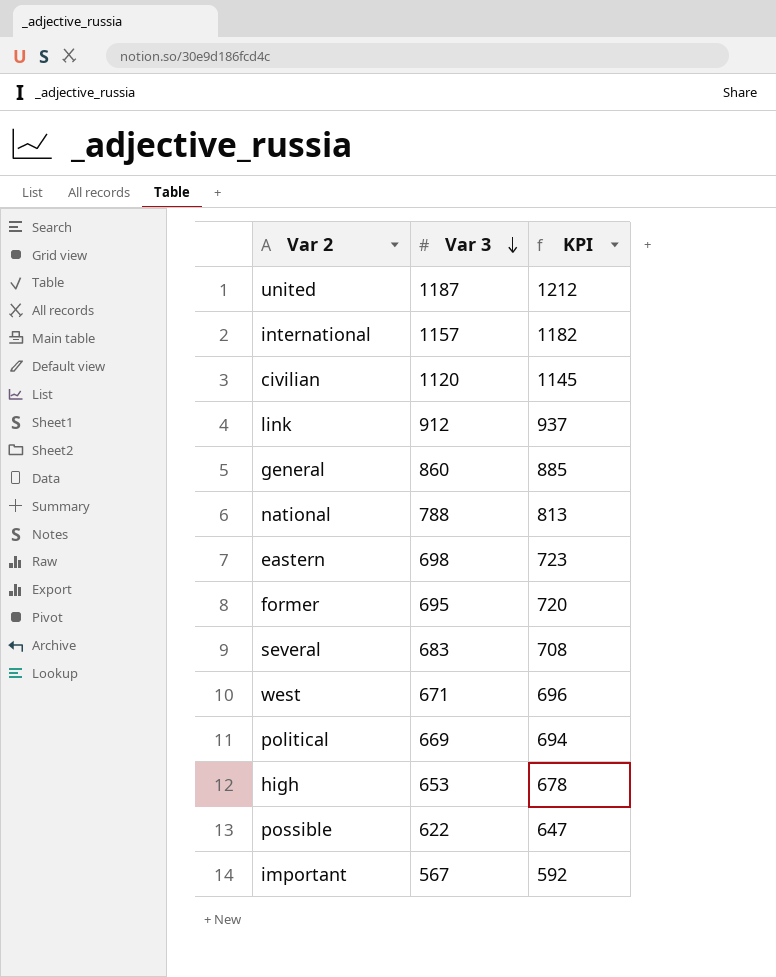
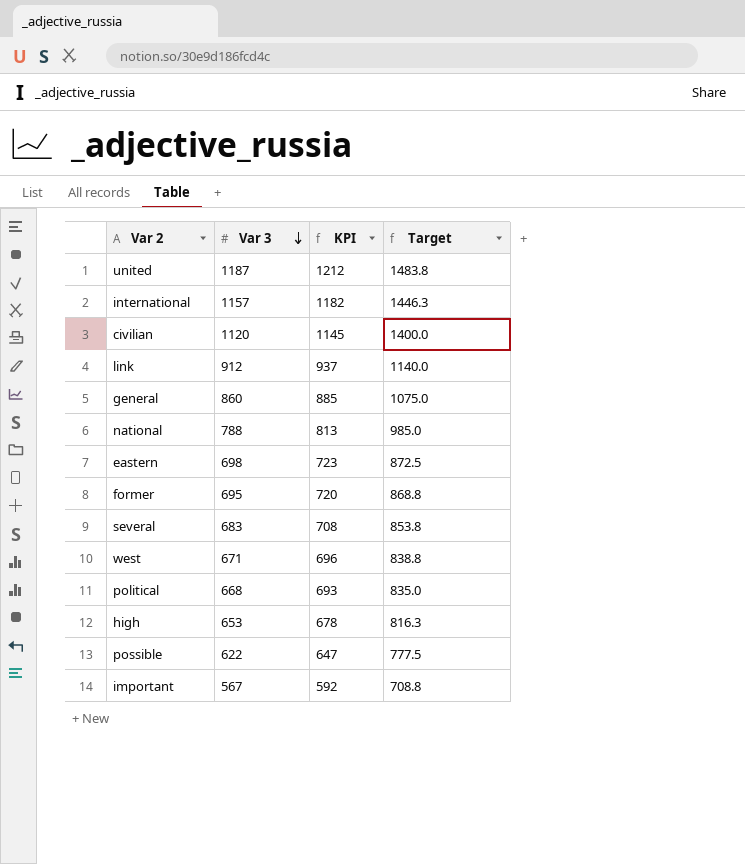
column Target | formula: none -> [Var 3] * 1.25
political | Var 3: 669 -> 668
political | KPI: 694 -> 693

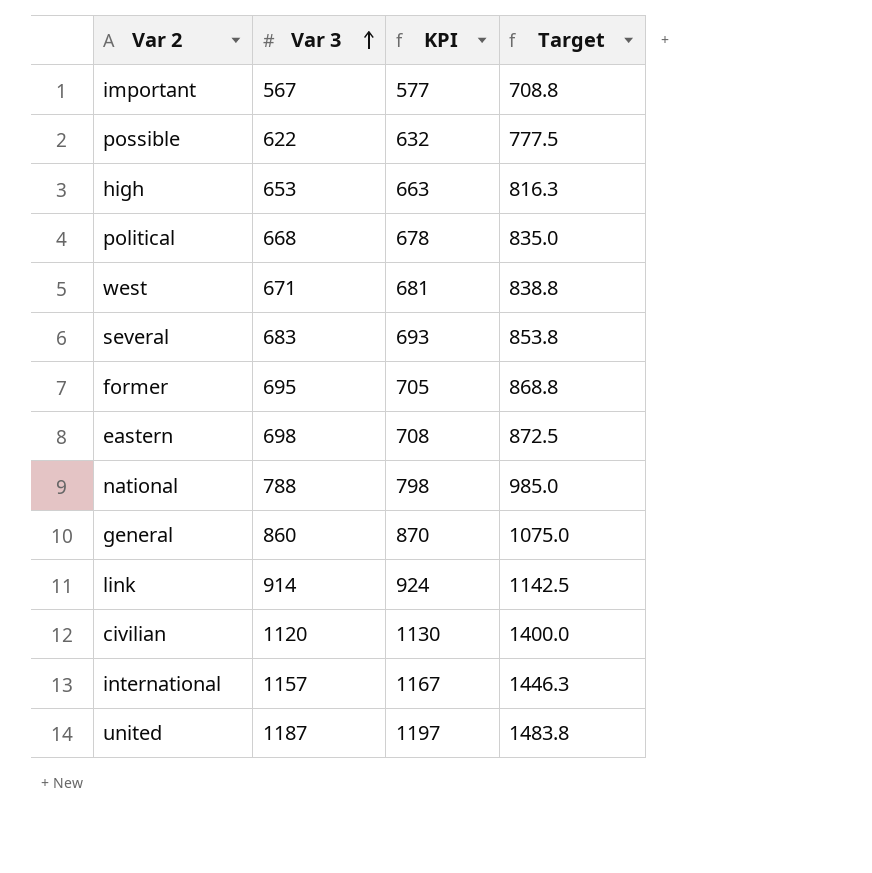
row order: Var 3 descending -> Var 3 ascending
column KPI | formula: [Var 3] + 25 -> [Var 3] + 10
link | Var 3: 912 -> 914
link | Target: 1140.0 -> 1142.5

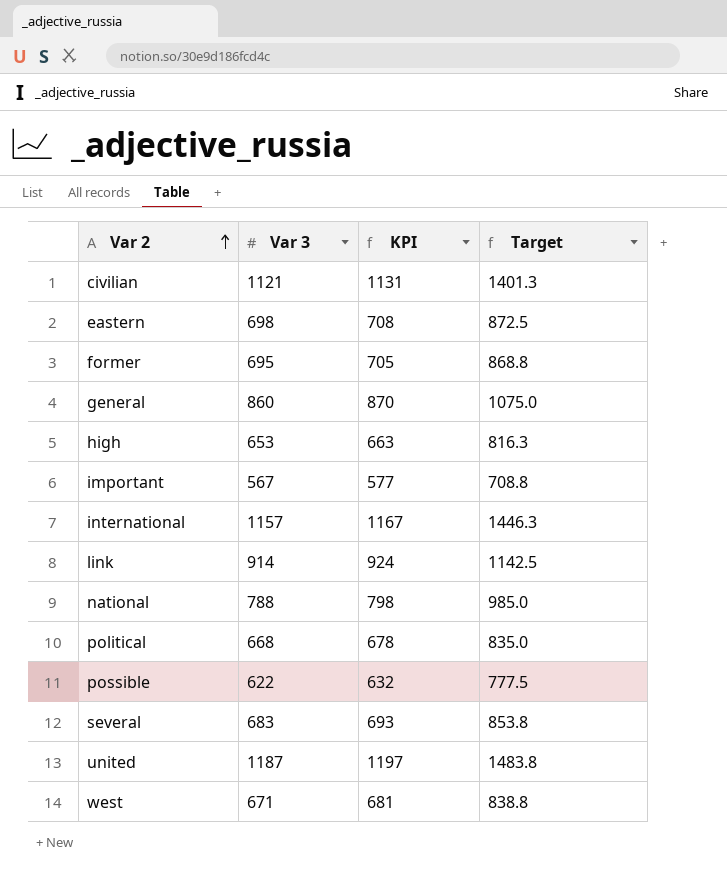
row order: Var 3 ascending -> Var 2 ascending
civilian | Var 3: 1120 -> 1121
civilian | KPI: 1130 -> 1131
civilian | Target: 1400.0 -> 1401.3

